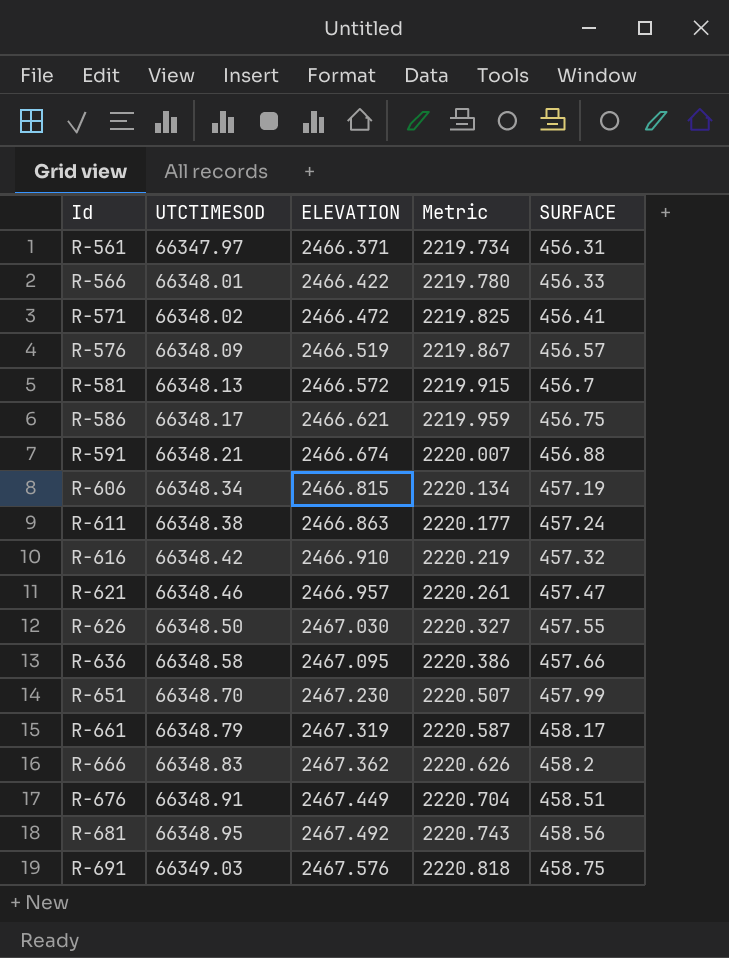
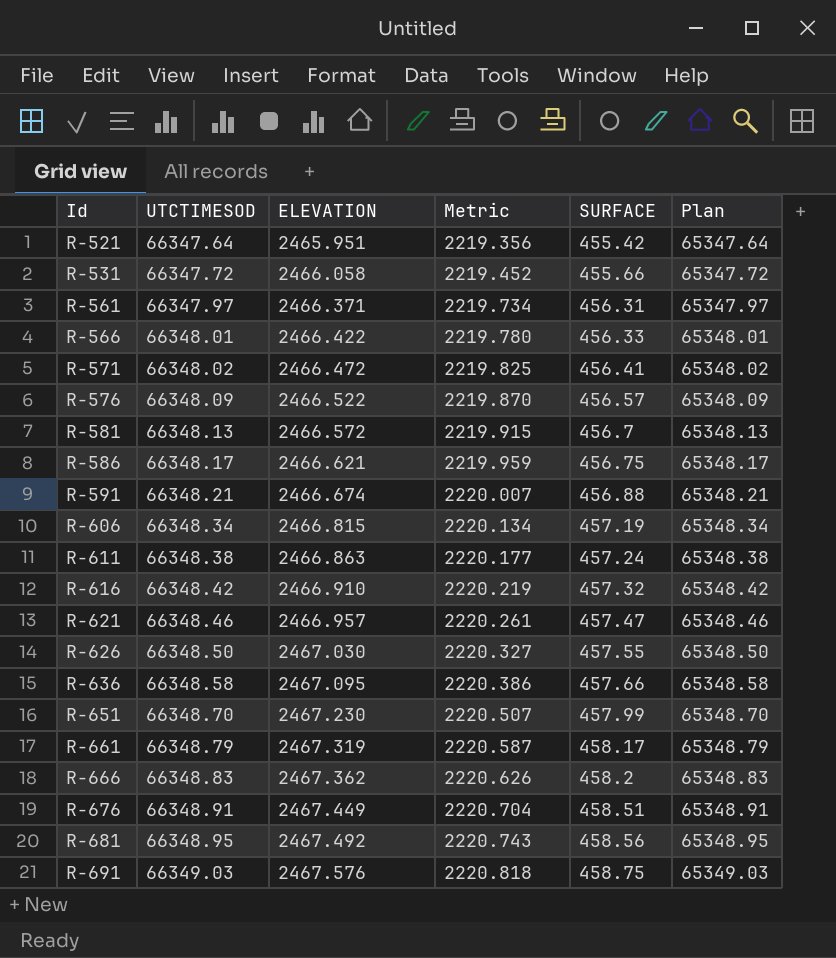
column Plan | formula: none -> [UTCTIMESOD] - 1000
row R-521: none -> 66347.64 | 2465.951 | 2219.356 | 455.42 | 65347.64
row R-531: none -> 66347.72 | 2466.058 | 2219.452 | 455.66 | 65347.72
R-576 | ELEVATION: 2466.519 -> 2466.522
R-576 | Metric: 2219.867 -> 2219.870

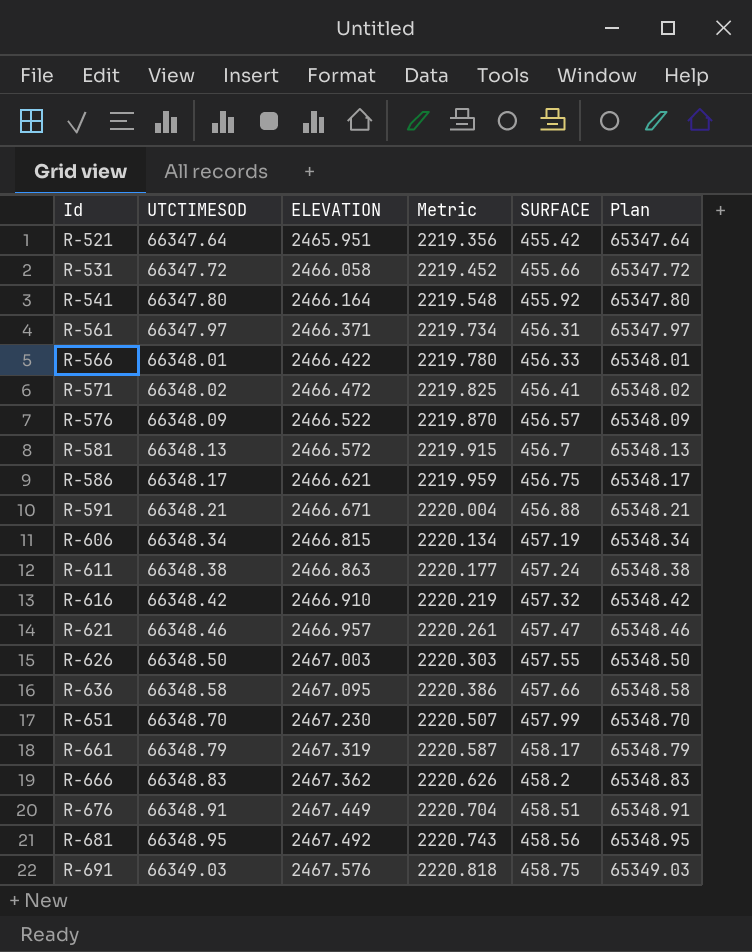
row R-541: none -> 66347.80 | 2466.164 | 2219.548 | 455.92 | 65347.80
R-591 | ELEVATION: 2466.674 -> 2466.671
R-591 | Metric: 2220.007 -> 2220.004
R-626 | ELEVATION: 2467.030 -> 2467.003
R-626 | Metric: 2220.327 -> 2220.303

